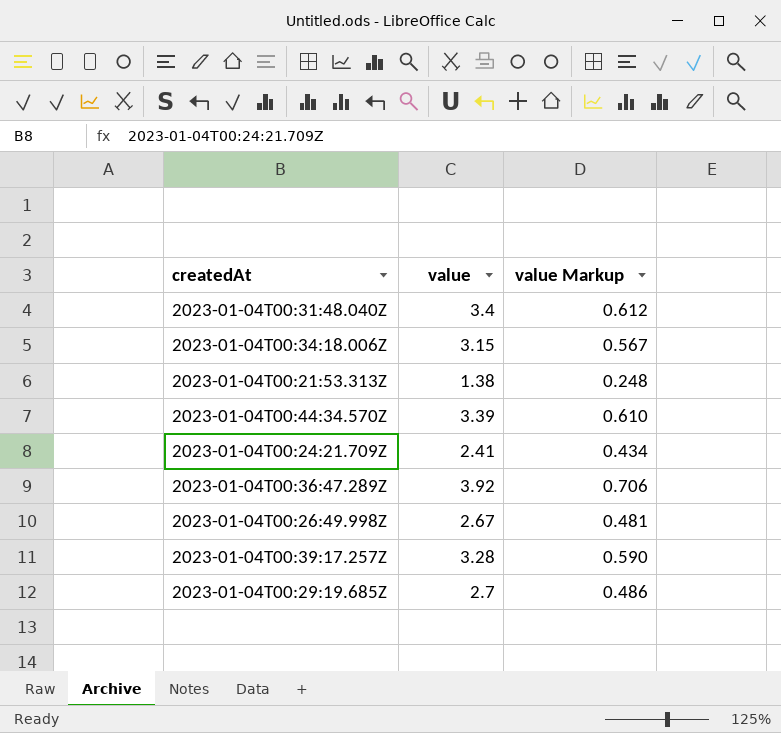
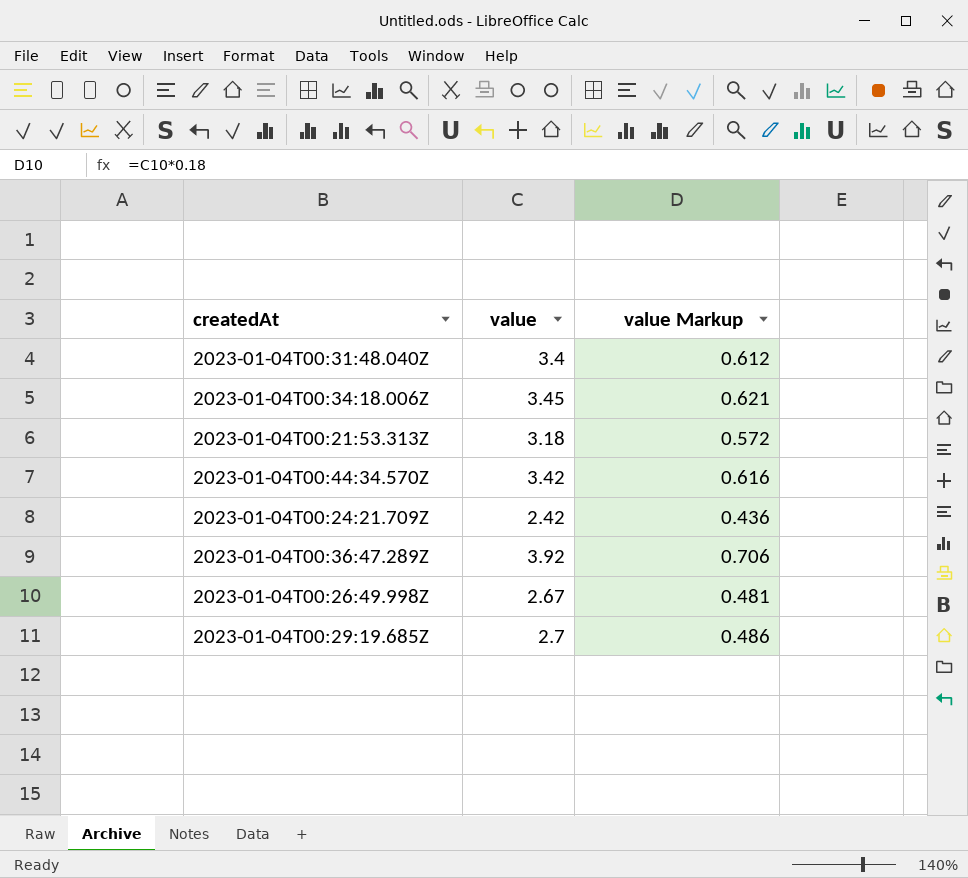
row 2023-01-04T00:39:17.257Z: 3.28 | 0.590 -> none
2023-01-04T00:34:18.006Z | value: 3.15 -> 3.45
2023-01-04T00:34:18.006Z | value Markup: 0.567 -> 0.621
2023-01-04T00:21:53.313Z | value: 1.38 -> 3.18
2023-01-04T00:21:53.313Z | value Markup: 0.248 -> 0.572
2023-01-04T00:44:34.570Z | value: 3.39 -> 3.42
2023-01-04T00:44:34.570Z | value Markup: 0.610 -> 0.616
2023-01-04T00:24:21.709Z | value: 2.41 -> 2.42
2023-01-04T00:24:21.709Z | value Markup: 0.434 -> 0.436

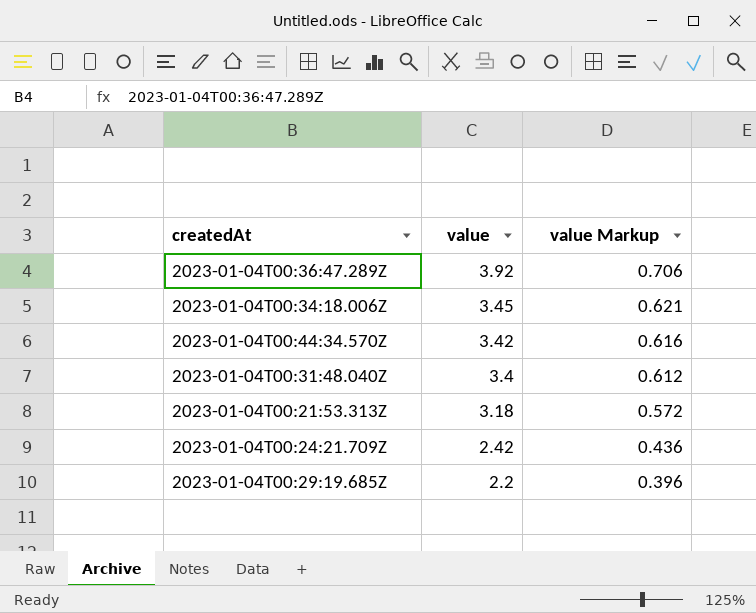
row order: none -> value descending
row 2023-01-04T00:26:49.998Z: 2.67 | 0.481 -> none
2023-01-04T00:29:19.685Z | value: 2.7 -> 2.2
2023-01-04T00:29:19.685Z | value Markup: 0.486 -> 0.396

